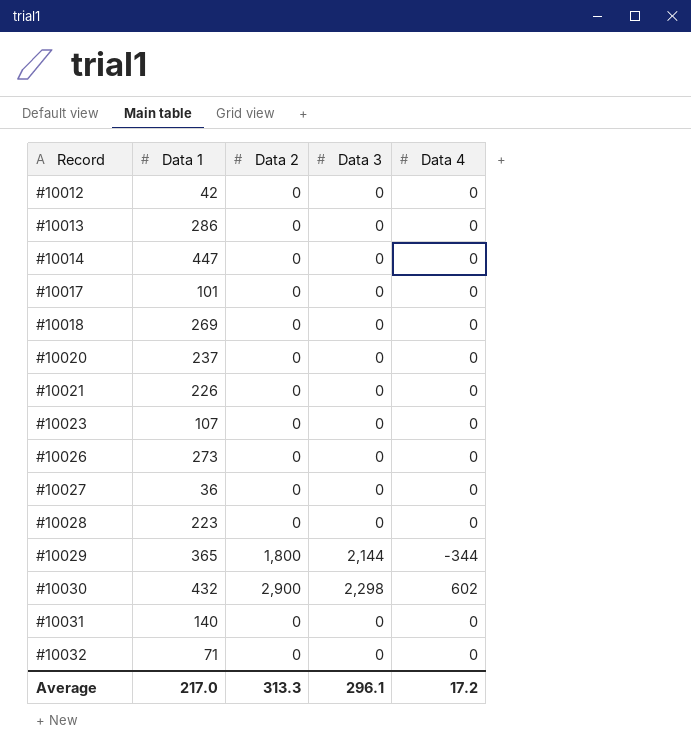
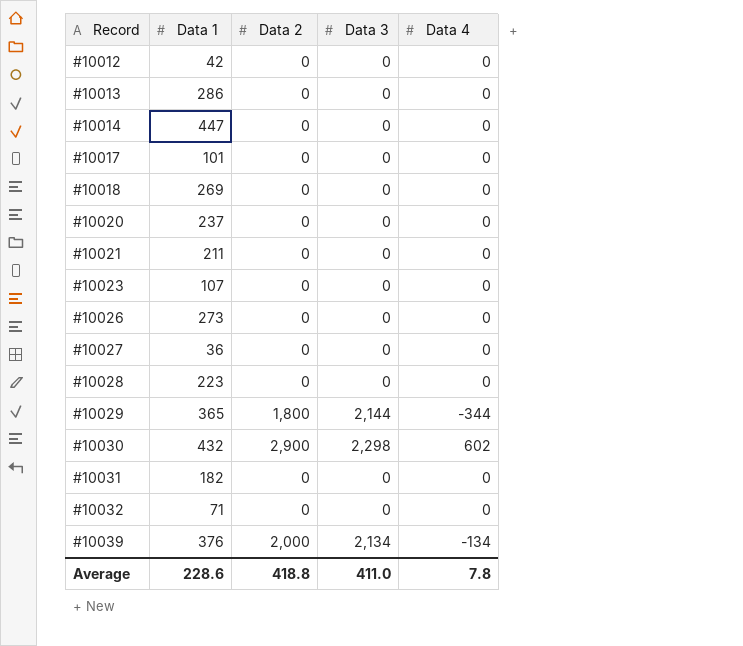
#10021 | Data 1: 226 -> 211
#10031 | Data 1: 140 -> 182
row #10039: none -> 376 | 2,000 | 2,134 | -134
Average | Data 1: 217.0 -> 228.6
Average | Data 2: 313.3 -> 418.8
Average | Data 3: 296.1 -> 411.0
Average | Data 4: 17.2 -> 7.8

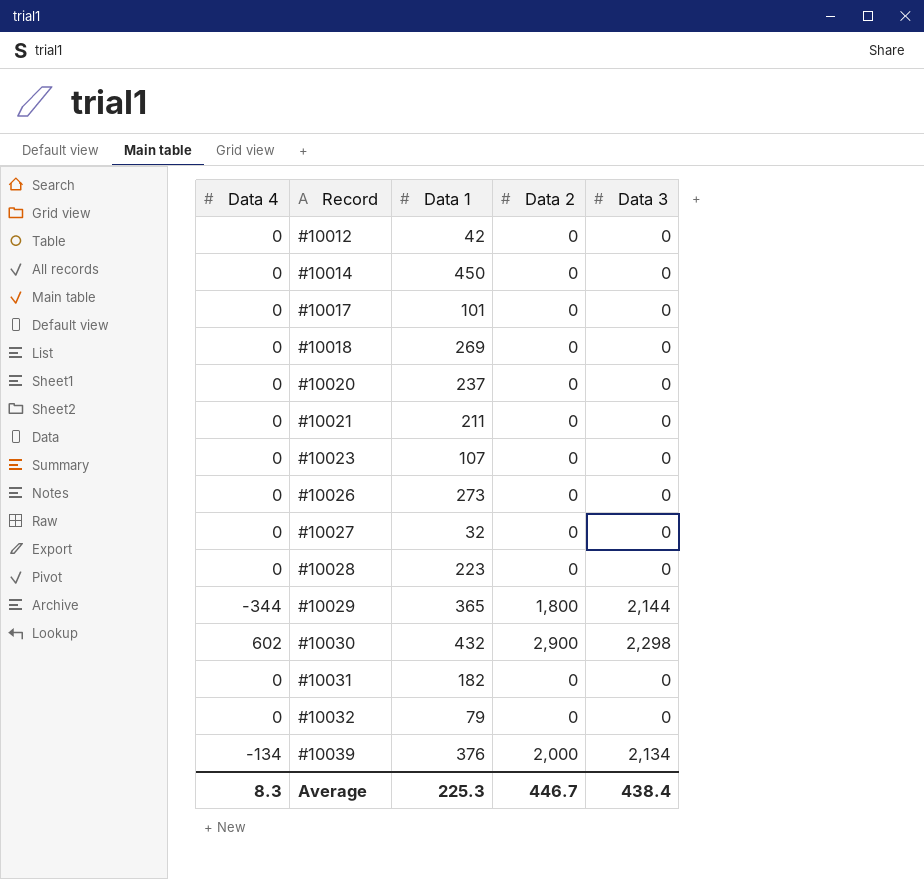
column Data 4 | position: 5 -> 1
row #10013: 286 | 0 | 0 | 0 -> none
#10014 | Data 1: 447 -> 450
#10027 | Data 1: 36 -> 32
#10032 | Data 1: 71 -> 79
Average | Data 4: 7.8 -> 8.3
Average | Data 1: 228.6 -> 225.3
Average | Data 2: 418.8 -> 446.7
Average | Data 3: 411.0 -> 438.4

